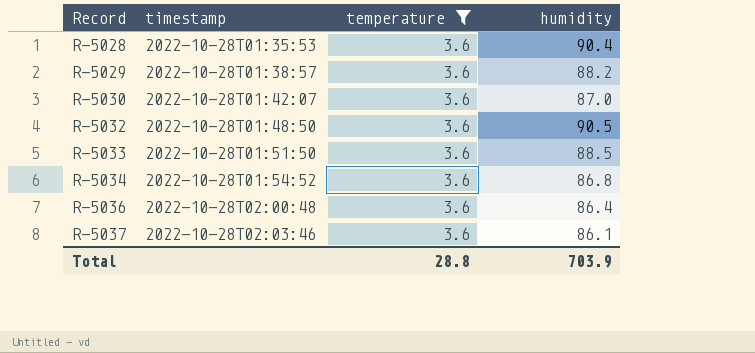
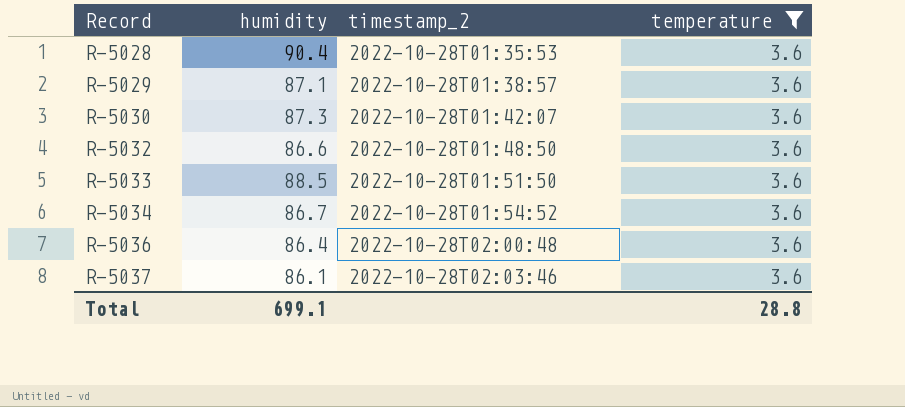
column humidity | position: 4 -> 2
column name: timestamp -> timestamp_2
R-5029 | humidity: 88.2 -> 87.1
R-5030 | humidity: 87.0 -> 87.3
R-5032 | humidity: 90.5 -> 86.6
R-5034 | humidity: 86.8 -> 86.7
Total | humidity: 703.9 -> 699.1

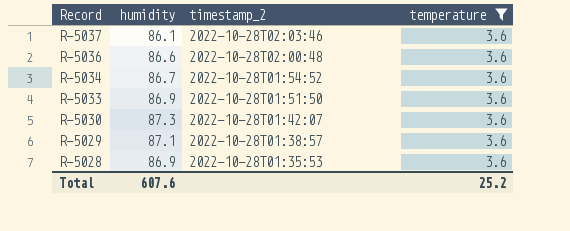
row order: Record ascending -> Record descending
row R-5032: 86.6 | 2022-10-28T01:48:50 | 3.6 -> none
R-5036 | humidity: 86.4 -> 86.6
R-5033 | humidity: 88.5 -> 86.9
R-5028 | humidity: 90.4 -> 86.9
Total | humidity: 699.1 -> 607.6
Total | temperature: 28.8 -> 25.2

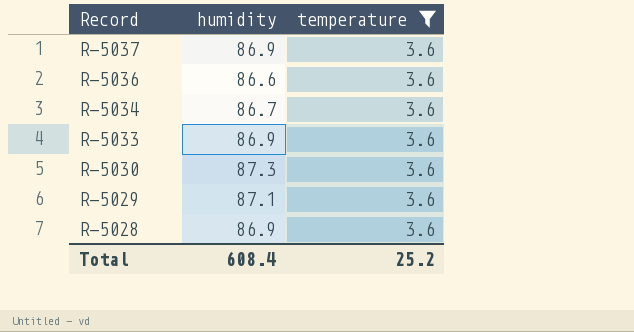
column timestamp_2 | position: 3 -> none
R-5037 | humidity: 86.1 -> 86.9
Total | humidity: 607.6 -> 608.4

